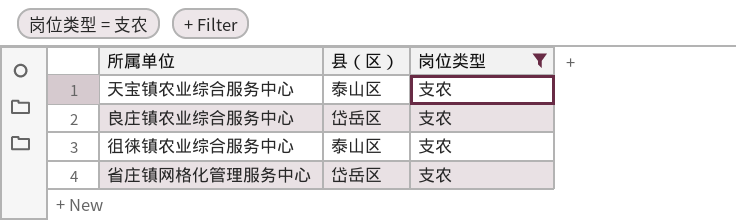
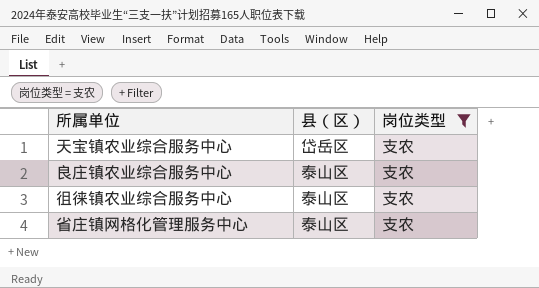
天宝镇农业综合服务中心 | 县（区）: 泰山区 -> 岱岳区
良庄镇农业综合服务中心 | 县（区）: 岱岳区 -> 泰山区
省庄镇网格化管理服务中心 | 县（区）: 岱岳区 -> 泰山区

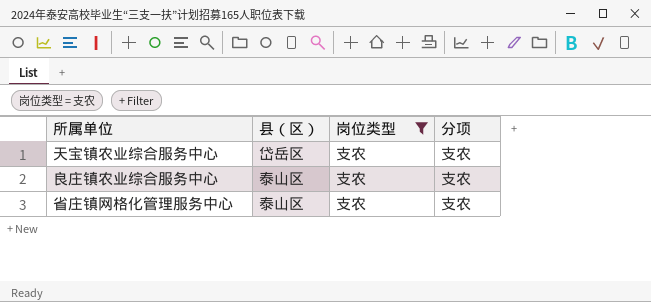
column 分项 | position: none -> 4
row 徂徕镇农业综合服务中心: 泰山区 | 支农 -> none

